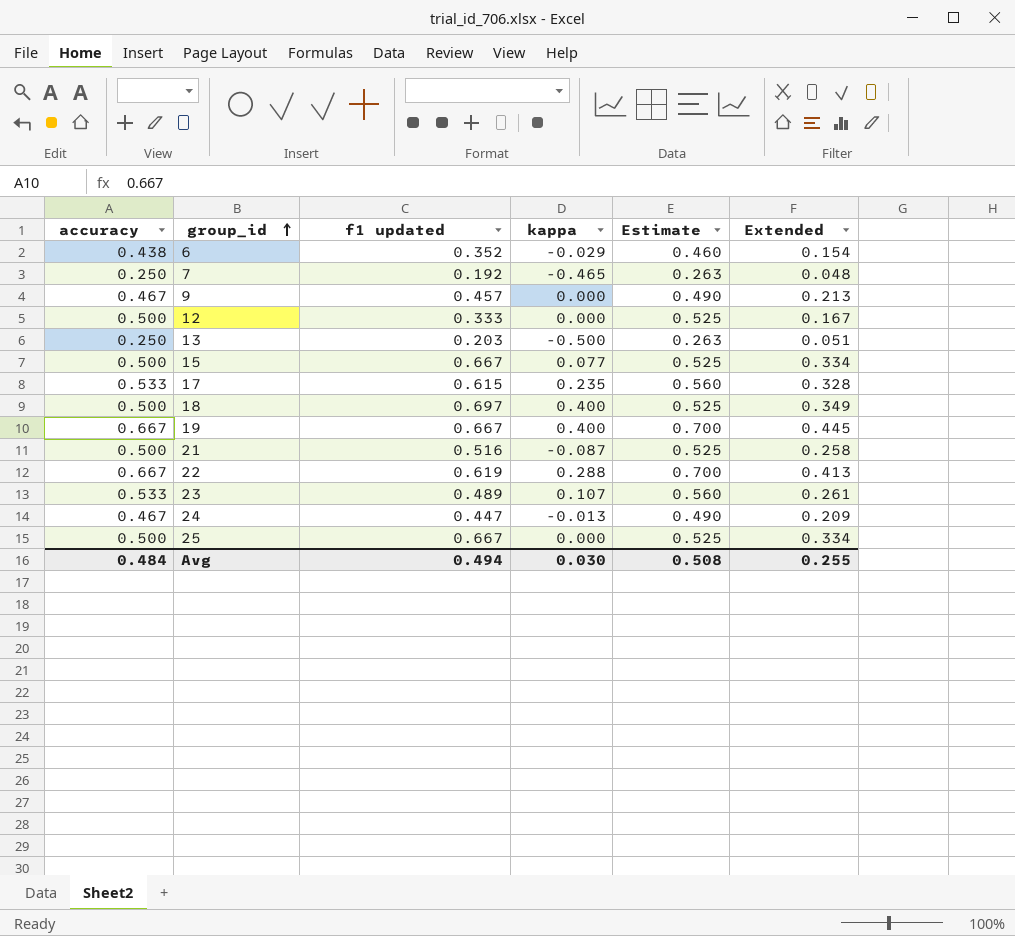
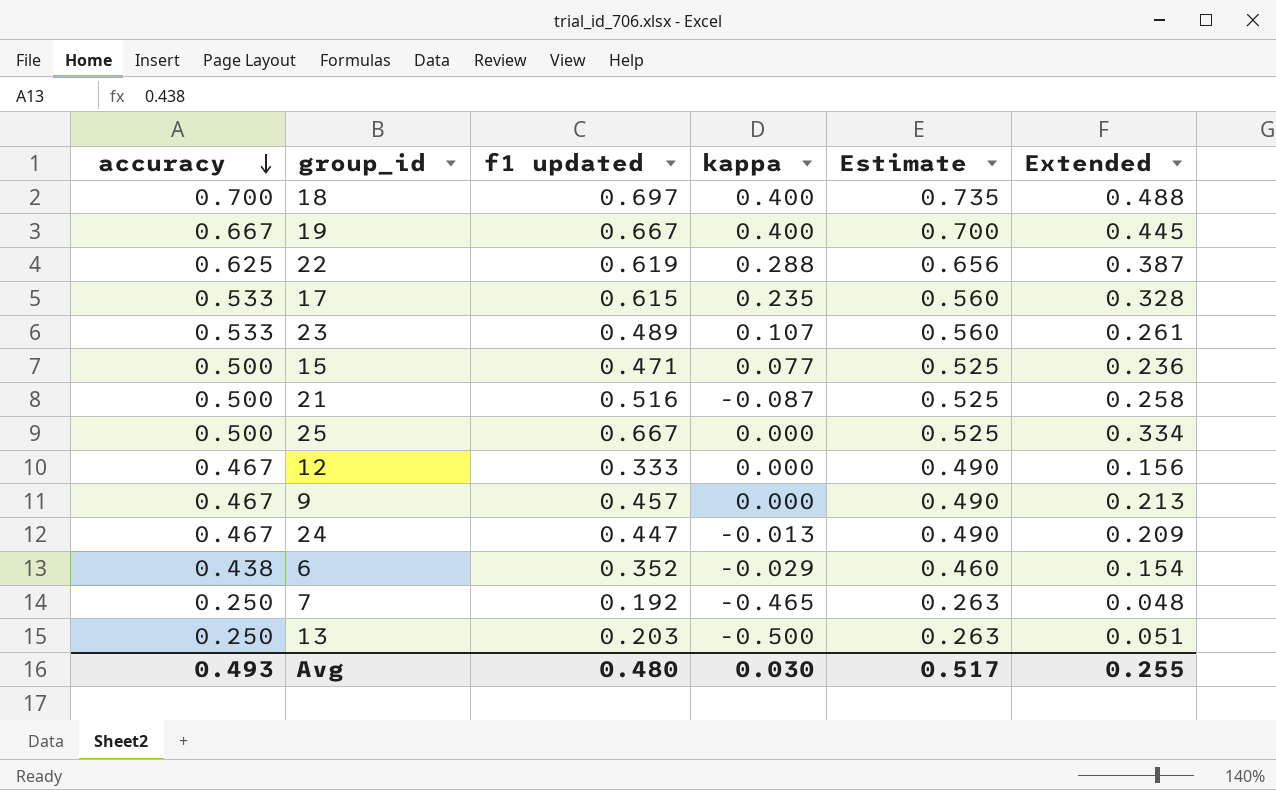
row order: group_id ascending -> accuracy descending
18 | accuracy: 0.500 -> 0.700
18 | Estimate: 0.525 -> 0.735
18 | Extended: 0.349 -> 0.488
22 | accuracy: 0.667 -> 0.625
22 | Estimate: 0.700 -> 0.656
22 | Extended: 0.413 -> 0.387
15 | f1 updated: 0.667 -> 0.471
15 | Extended: 0.334 -> 0.236
12 | accuracy: 0.500 -> 0.467
12 | Estimate: 0.525 -> 0.490
12 | Extended: 0.167 -> 0.156
Avg | accuracy: 0.484 -> 0.493
Avg | f1 updated: 0.494 -> 0.480
Avg | Estimate: 0.508 -> 0.517

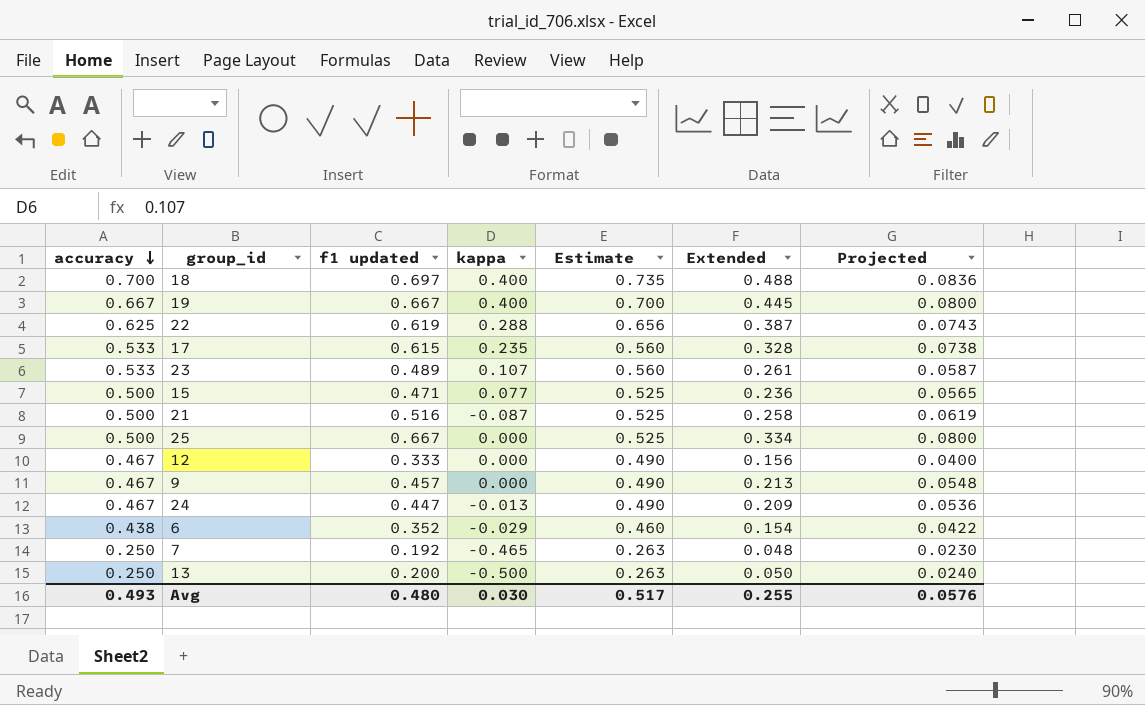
column Projected | formula: none -> [f1 updated] * 0.12
13 | f1 updated: 0.203 -> 0.200
13 | Extended: 0.051 -> 0.050

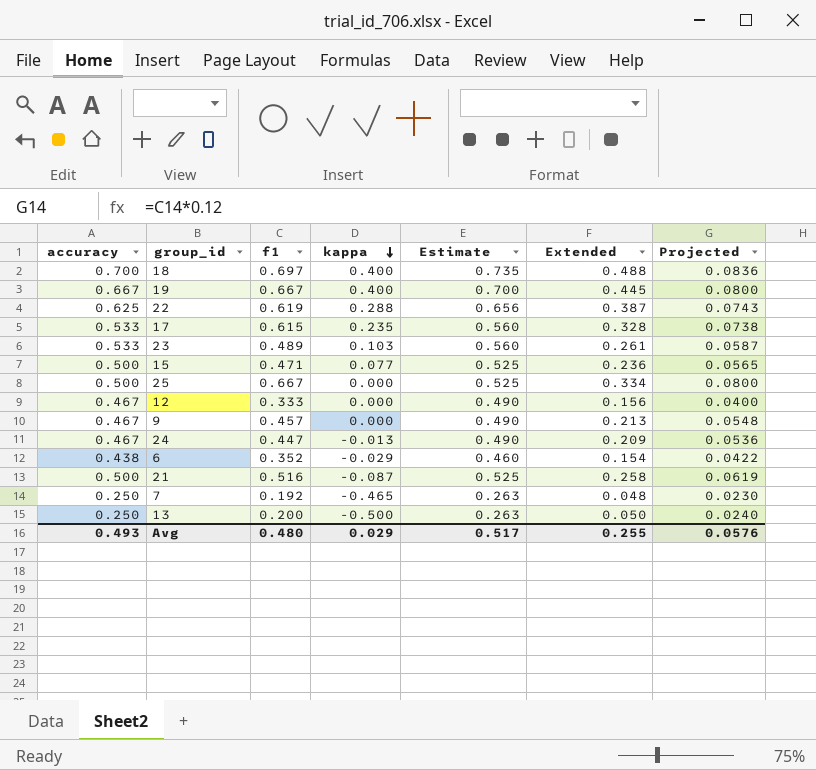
row order: accuracy descending -> kappa descending
column name: f1 updated -> f1
23 | kappa: 0.107 -> 0.103
Avg | kappa: 0.030 -> 0.029

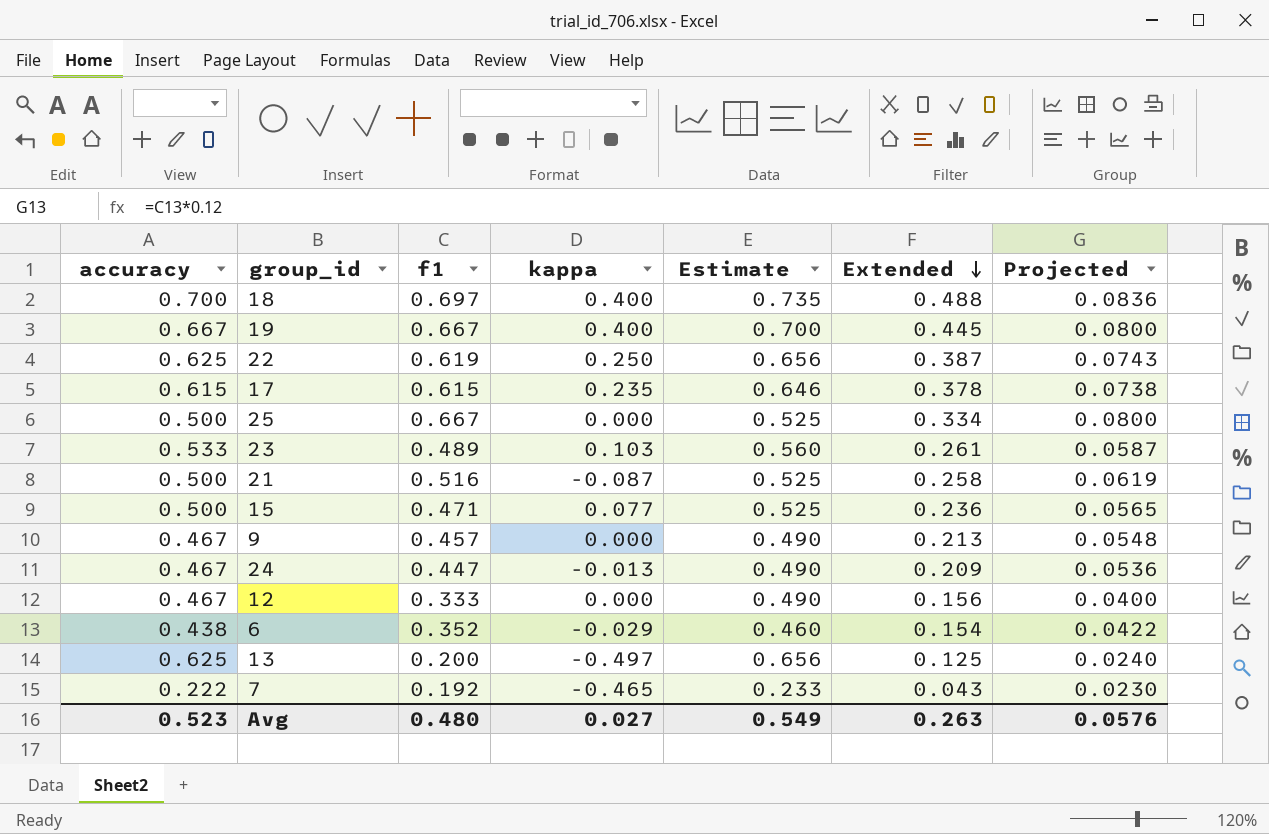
row order: kappa descending -> Extended descending
22 | kappa: 0.288 -> 0.250
17 | accuracy: 0.533 -> 0.615
17 | Estimate: 0.560 -> 0.646
17 | Extended: 0.328 -> 0.378
13 | accuracy: 0.250 -> 0.625
13 | kappa: -0.500 -> -0.497
13 | Estimate: 0.263 -> 0.656
13 | Extended: 0.050 -> 0.125
7 | accuracy: 0.250 -> 0.222
7 | Estimate: 0.263 -> 0.233
7 | Extended: 0.048 -> 0.043
Avg | accuracy: 0.493 -> 0.523
Avg | kappa: 0.029 -> 0.027
Avg | Estimate: 0.517 -> 0.549
Avg | Extended: 0.255 -> 0.263

